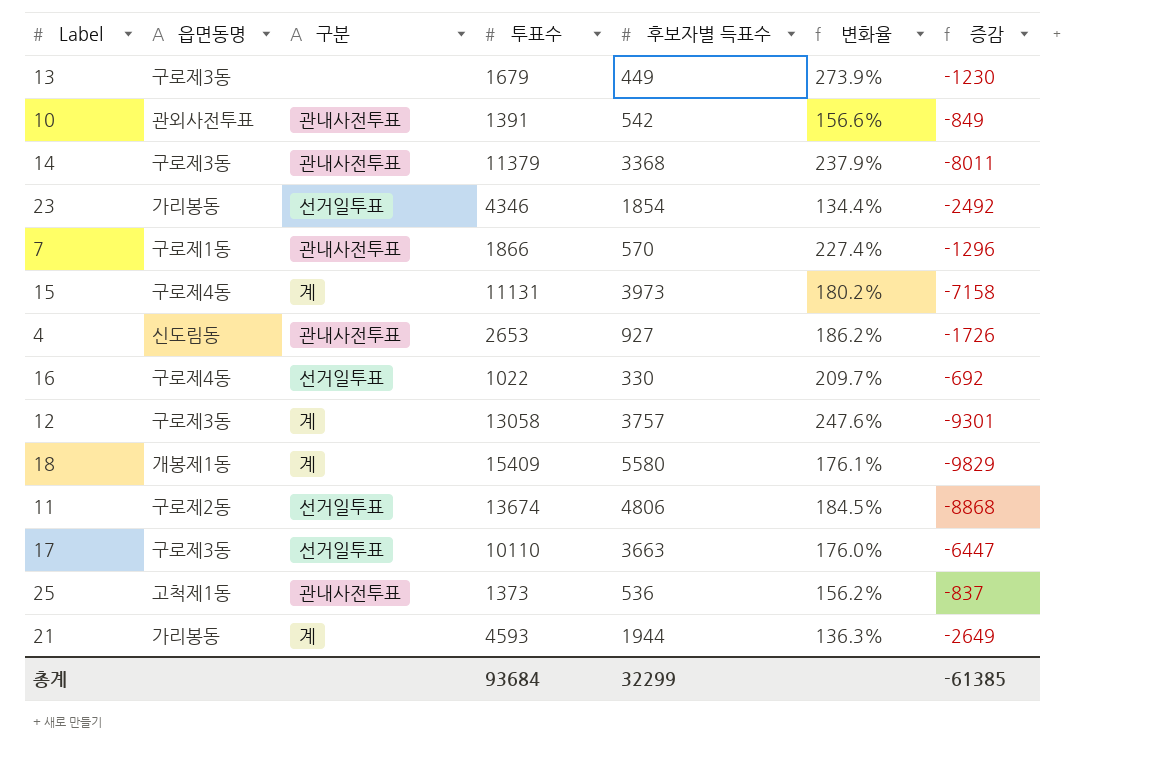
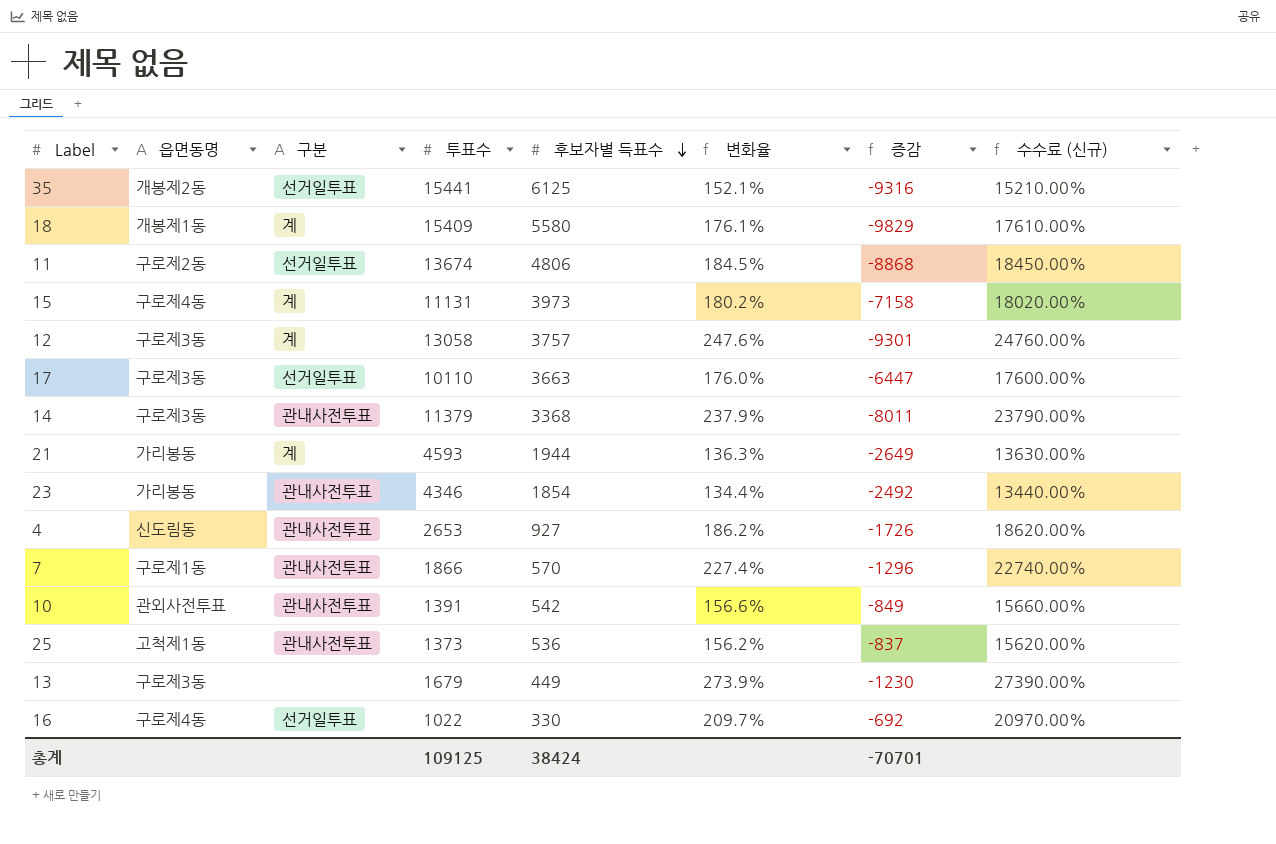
row order: none -> 후보자별 득표수 descending
column 수수료 (신규) | formula: none -> [변화율] * 100
row 35: none -> 개봉제2동 | 선거일투표 | 15441 | 6125 | 152.1% | -9316 | 15210.00%
23 | 구분: 선거일투표 -> 관내사전투표
총계 | 투표수: 93684 -> 109125
총계 | 후보자별 득표수: 32299 -> 38424
총계 | 증감: -61385 -> -70701

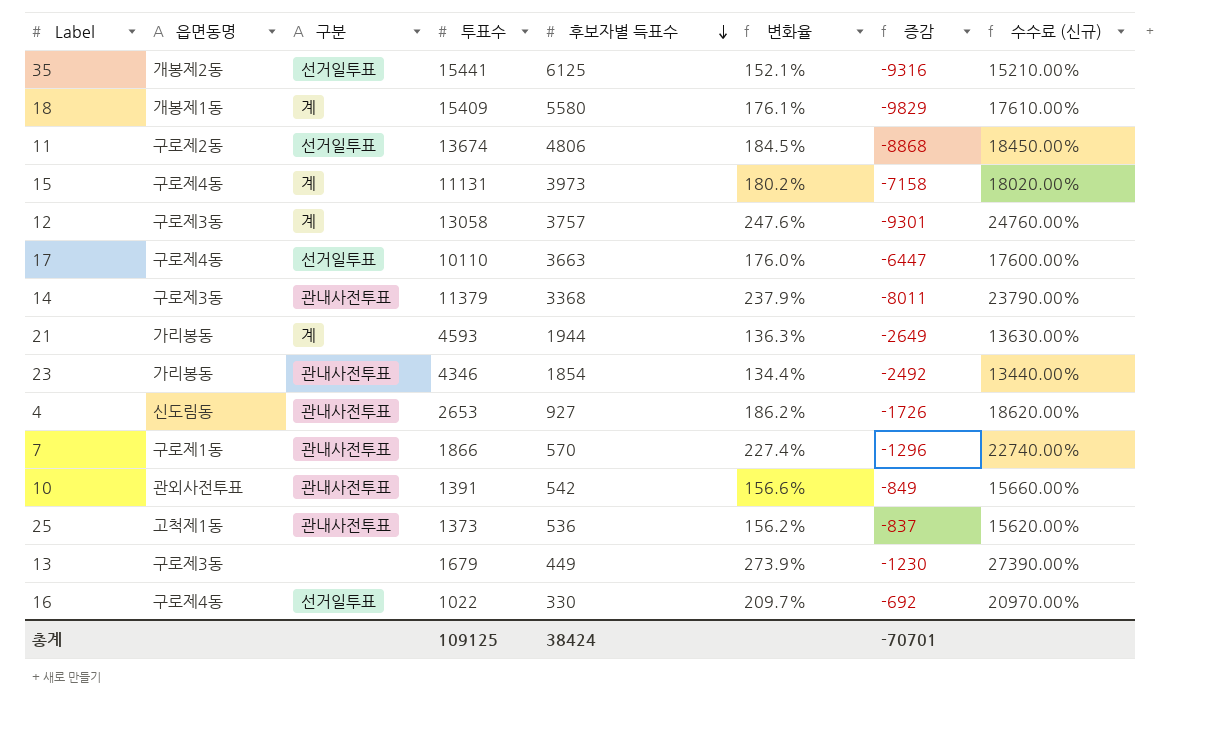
17 | 읍면동명: 구로제3동 -> 구로제4동

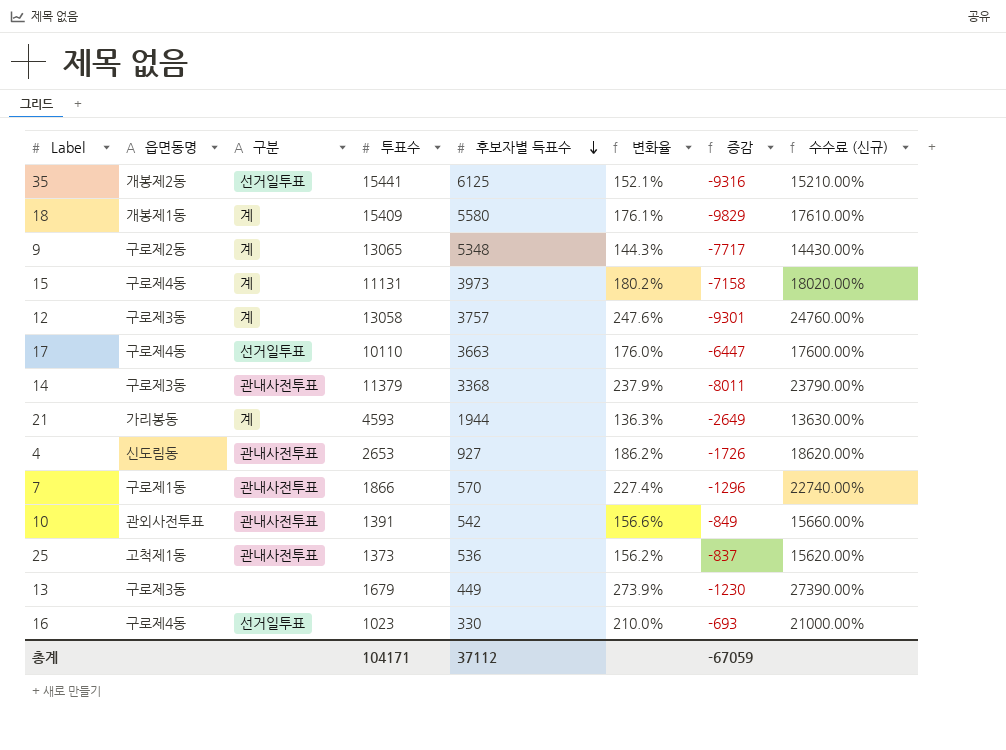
row 11: 구로제2동 | 선거일투표 | 13674 | 4806 | 184.5% | -8868 | 18450.00% -> none
row 23: 가리봉동 | 관내사전투표 | 4346 | 1854 | 134.4% | -2492 | 13440.00% -> none
row 9: none -> 구로제2동 | 계 | 13065 | 5348 | 144.3% | -7717 | 14430.00%
16 | 투표수: 1022 -> 1023
16 | 변화율: 209.7% -> 210.0%
16 | 증감: -692 -> -693
16 | 수수료 (신규): 20970.00% -> 21000.00%
총계 | 투표수: 109125 -> 104171
총계 | 후보자별 득표수: 38424 -> 37112
총계 | 증감: -70701 -> -67059

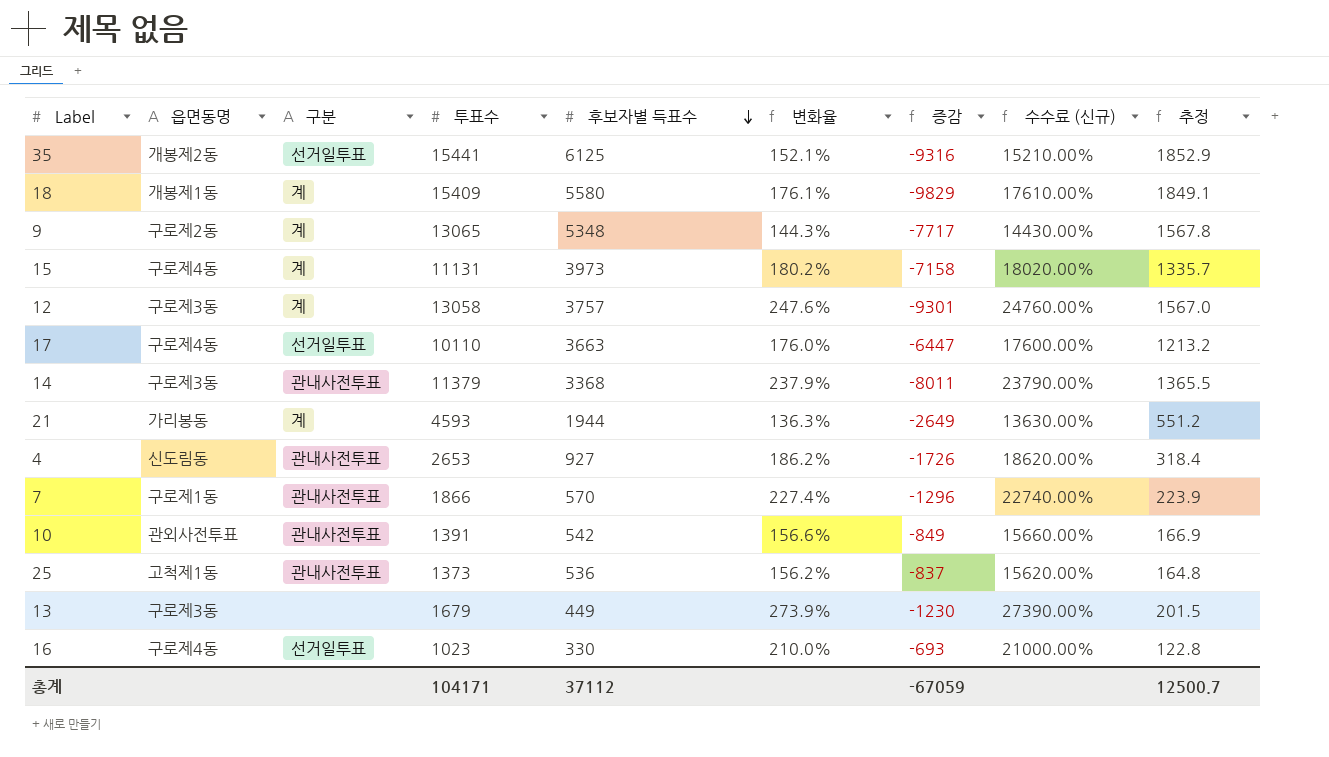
column 추정 | formula: none -> [투표수] * 0.12

